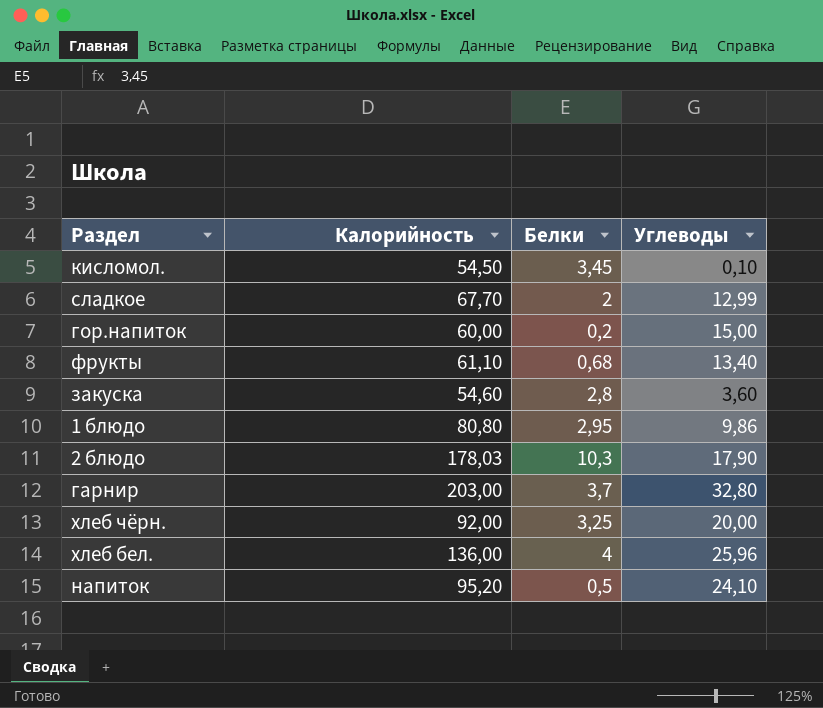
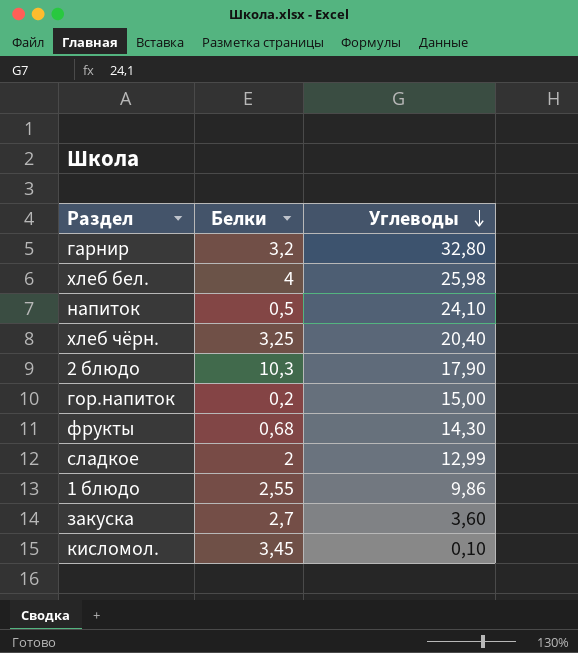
row order: none -> Углеводы descending
column Калорийность | position: 2 -> none
гарнир | Белки: 3,7 -> 3,2
хлеб бел. | Углеводы: 25,96 -> 25,98
хлеб чёрн. | Углеводы: 20,00 -> 20,40
фрукты | Углеводы: 13,40 -> 14,30
1 блюдо | Белки: 2,95 -> 2,55
закуска | Белки: 2,8 -> 2,7

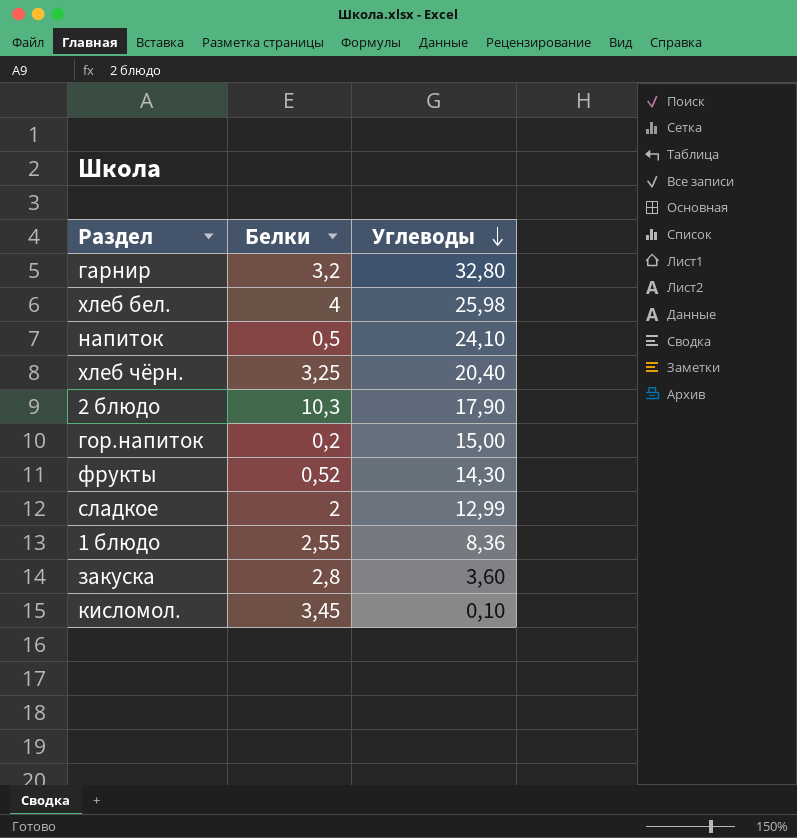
фрукты | Белки: 0,68 -> 0,52
1 блюдо | Углеводы: 9,86 -> 8,36
закуска | Белки: 2,7 -> 2,8

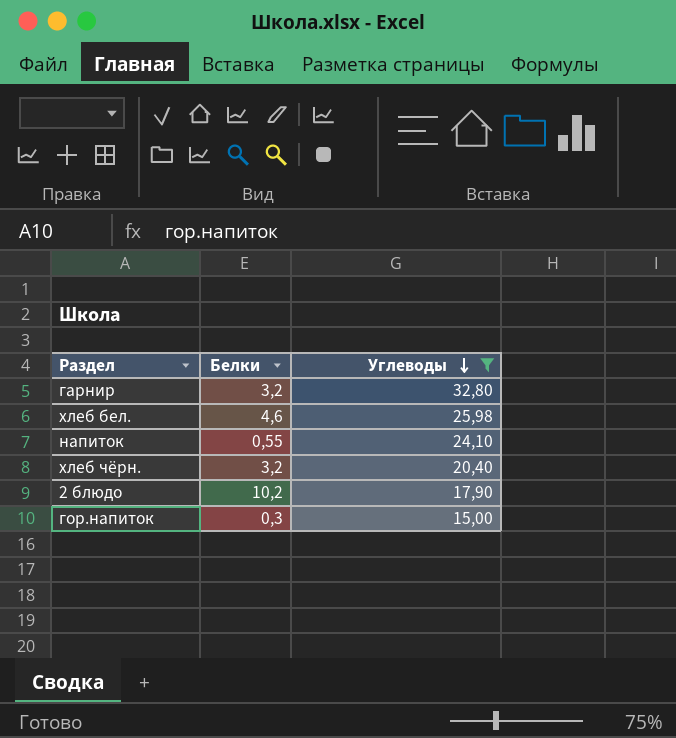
filter: none -> Углеводы >= 15,00
хлеб бел. | Белки: 4 -> 4,6
напиток | Белки: 0,5 -> 0,55
хлеб чёрн. | Белки: 3,25 -> 3,2
2 блюдо | Белки: 10,3 -> 10,2
гор.напиток | Белки: 0,2 -> 0,3

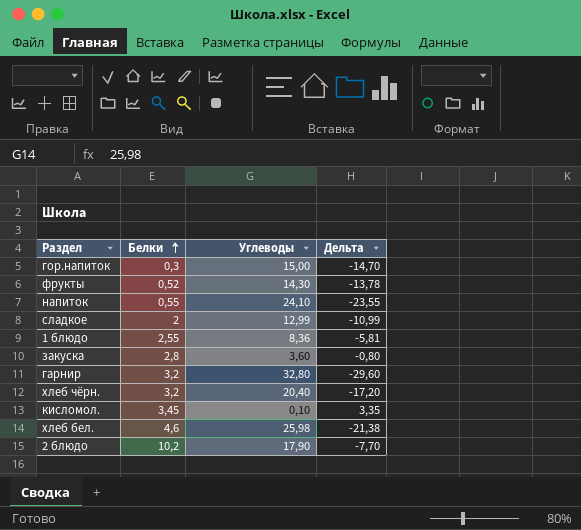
filter: Углеводы >= 15,00 -> none
row order: Углеводы descending -> Белки ascending
column Дельта | formula: none -> [Белки] - [Углеводы]

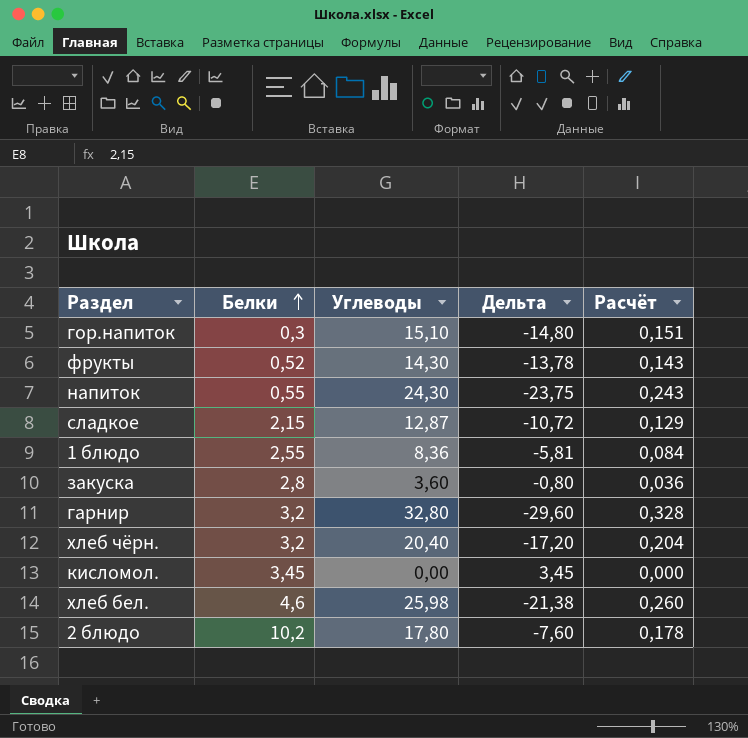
column Расчёт | formula: none -> [Углеводы] * 0,01
гор.напиток | Углеводы: 15,00 -> 15,10
гор.напиток | Дельта: -14,70 -> -14,80
напиток | Углеводы: 24,10 -> 24,30
напиток | Дельта: -23,55 -> -23,75
сладкое | Белки: 2 -> 2,15
сладкое | Углеводы: 12,99 -> 12,87
сладкое | Дельта: -10,99 -> -10,72
кисломол. | Углеводы: 0,10 -> 0,00
кисломол. | Дельта: 3,35 -> 3,45
2 блюдо | Углеводы: 17,90 -> 17,80
2 блюдо | Дельта: -7,70 -> -7,60

